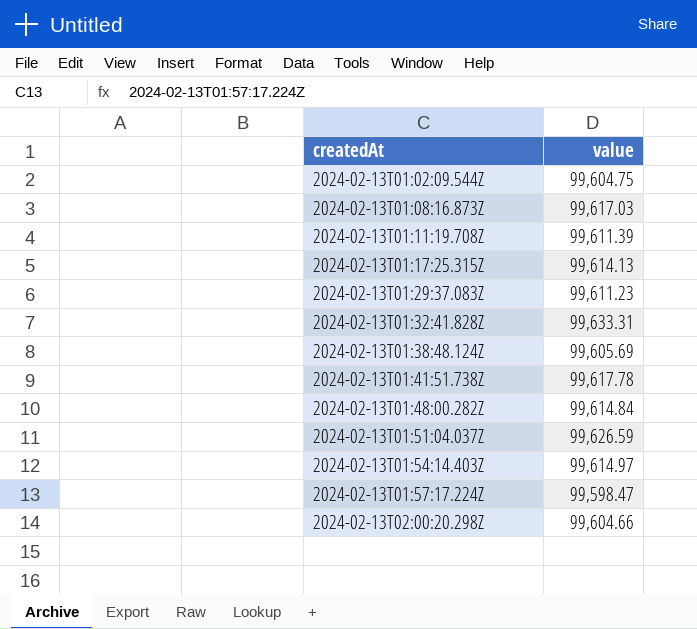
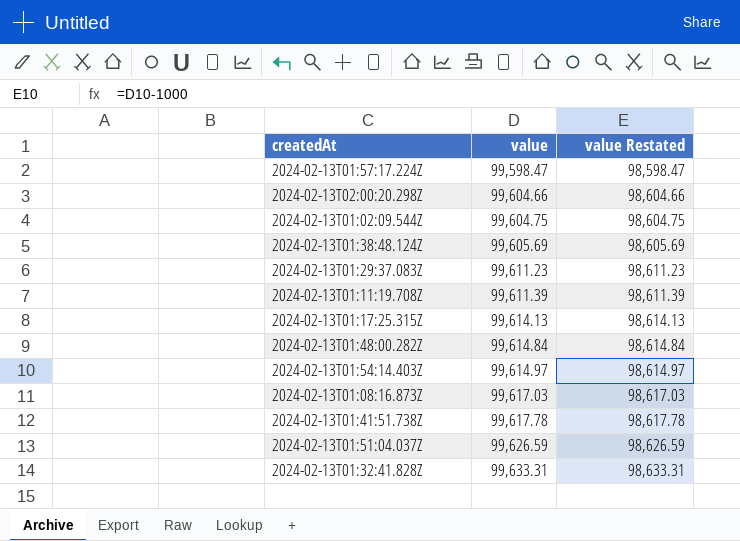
row order: createdAt ascending -> value ascending
column value Restated | formula: none -> [value] - 1000

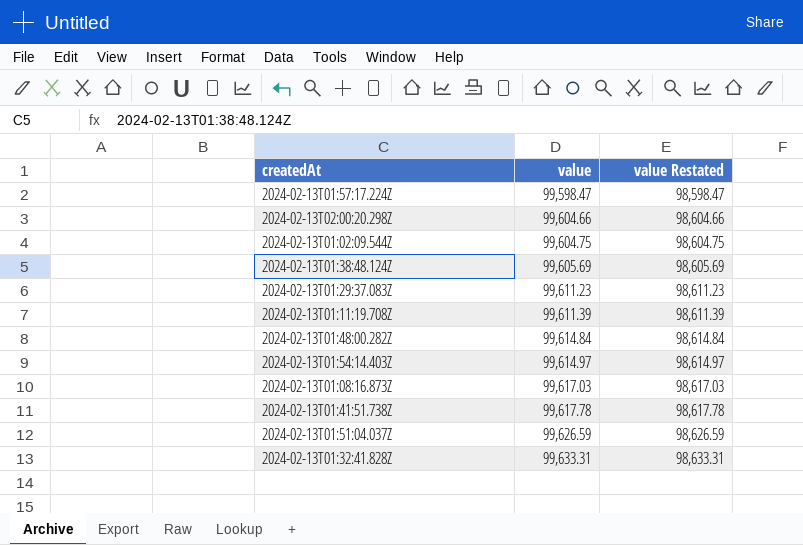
row 2024-02-13T01:17:25.315Z: 99,614.13 | 98,614.13 -> none

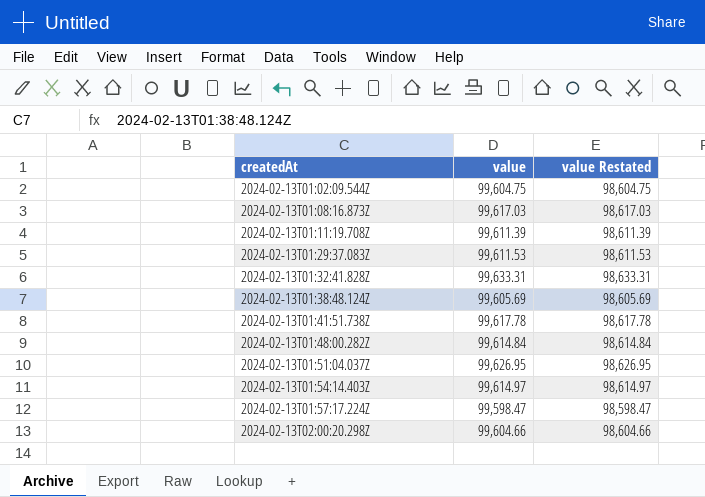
row order: value ascending -> createdAt ascending
2024-02-13T01:29:37.083Z | value: 99,611.23 -> 99,611.53
2024-02-13T01:29:37.083Z | value Restated: 98,611.23 -> 98,611.53
2024-02-13T01:51:04.037Z | value: 99,626.59 -> 99,626.95
2024-02-13T01:51:04.037Z | value Restated: 98,626.59 -> 98,626.95

